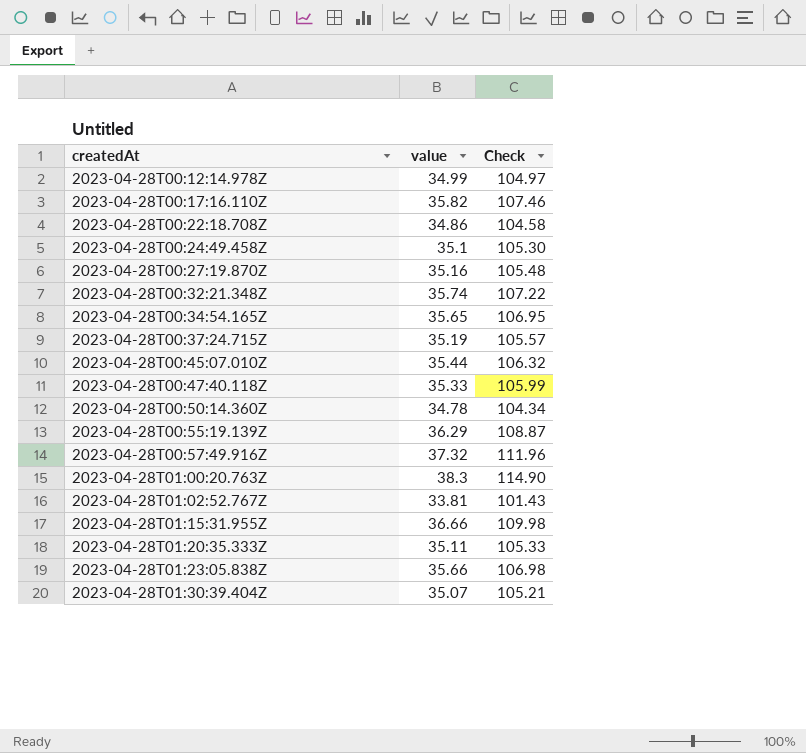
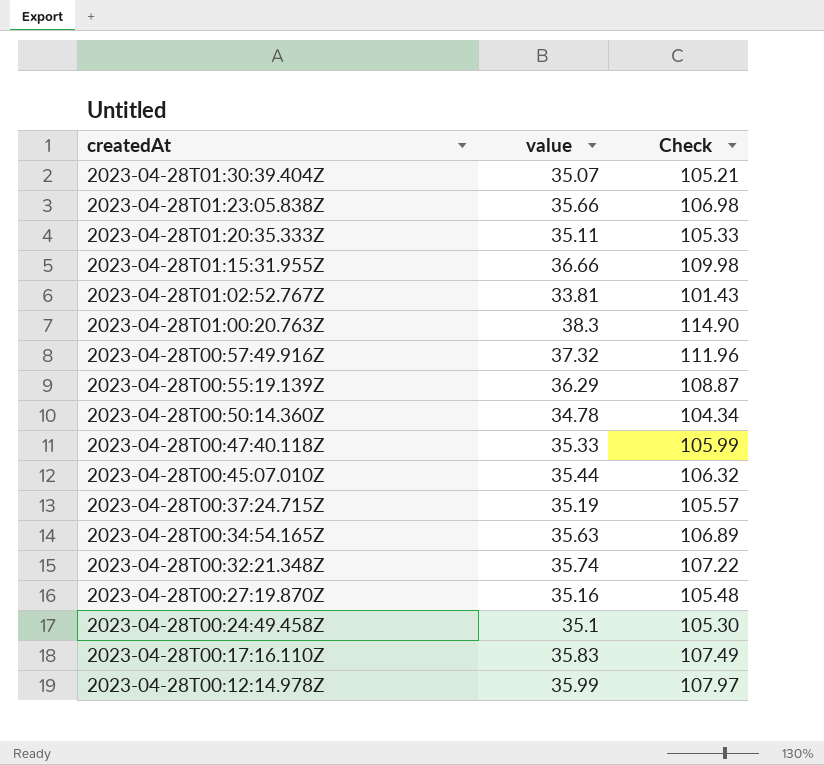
row order: createdAt ascending -> createdAt descending
row 2023-04-28T00:22:18.708Z: 34.86 | 104.58 -> none
2023-04-28T00:34:54.165Z | value: 35.65 -> 35.63
2023-04-28T00:34:54.165Z | Check: 106.95 -> 106.89
2023-04-28T00:17:16.110Z | value: 35.82 -> 35.83
2023-04-28T00:17:16.110Z | Check: 107.46 -> 107.49
2023-04-28T00:12:14.978Z | value: 34.99 -> 35.99
2023-04-28T00:12:14.978Z | Check: 104.97 -> 107.97

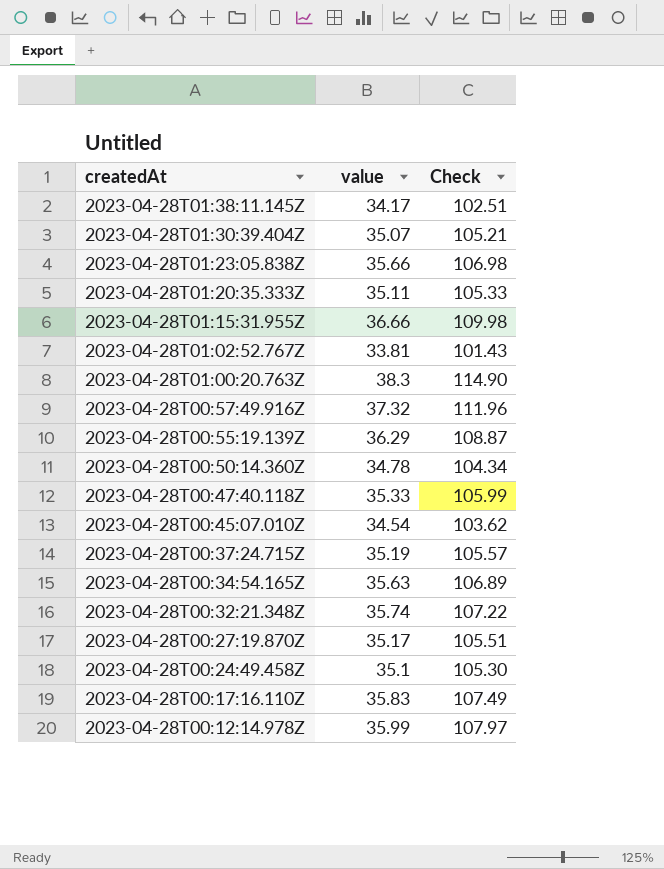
row 2023-04-28T01:38:11.145Z: none -> 34.17 | 102.51
2023-04-28T00:45:07.010Z | value: 35.44 -> 34.54
2023-04-28T00:45:07.010Z | Check: 106.32 -> 103.62
2023-04-28T00:27:19.870Z | value: 35.16 -> 35.17
2023-04-28T00:27:19.870Z | Check: 105.48 -> 105.51

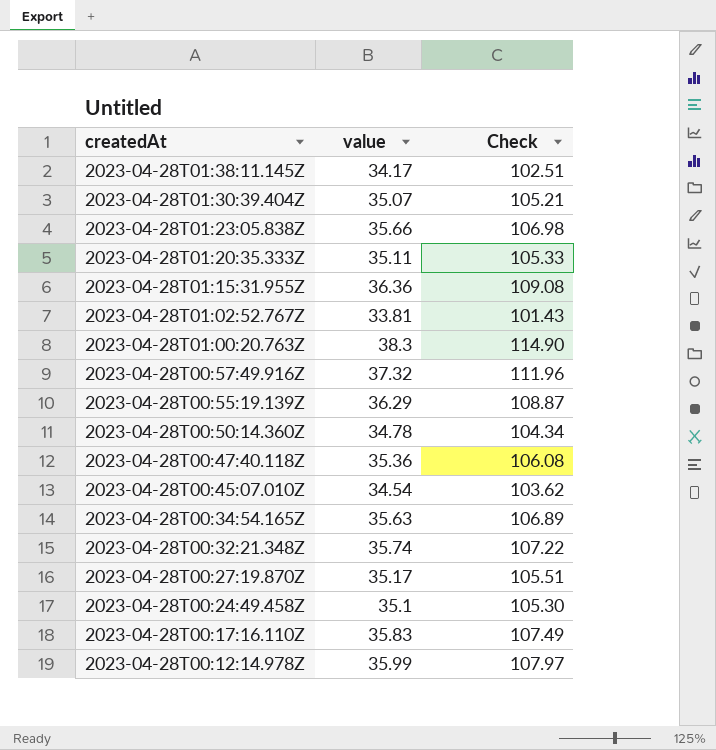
row 2023-04-28T00:37:24.715Z: 35.19 | 105.57 -> none
2023-04-28T01:15:31.955Z | value: 36.66 -> 36.36
2023-04-28T01:15:31.955Z | Check: 109.98 -> 109.08
2023-04-28T00:47:40.118Z | value: 35.33 -> 35.36
2023-04-28T00:47:40.118Z | Check: 105.99 -> 106.08

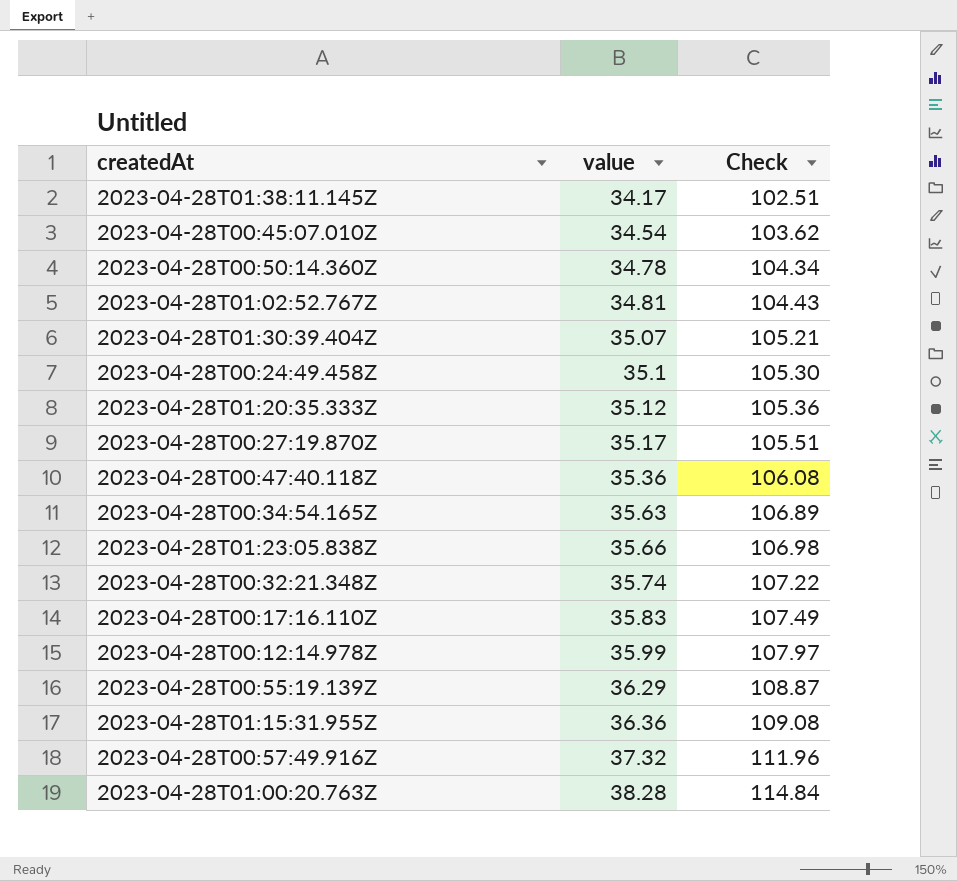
row order: createdAt descending -> value ascending
2023-04-28T01:02:52.767Z | value: 33.81 -> 34.81
2023-04-28T01:02:52.767Z | Check: 101.43 -> 104.43
2023-04-28T01:20:35.333Z | value: 35.11 -> 35.12
2023-04-28T01:20:35.333Z | Check: 105.33 -> 105.36
2023-04-28T01:00:20.763Z | value: 38.3 -> 38.28
2023-04-28T01:00:20.763Z | Check: 114.90 -> 114.84

